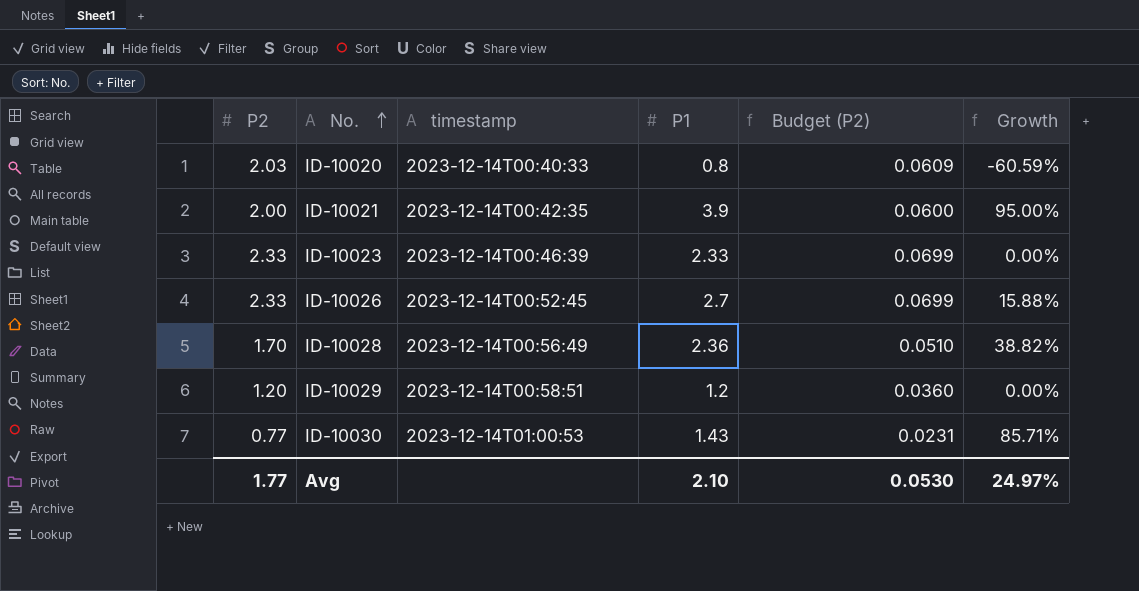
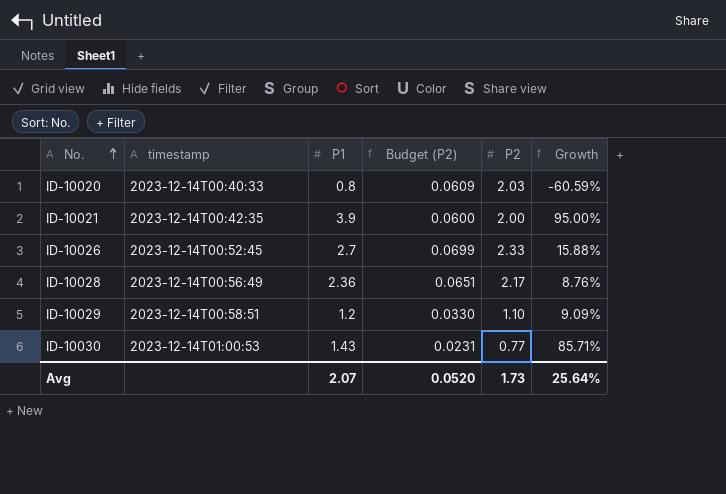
column P2 | position: 1 -> 5
row ID-10023: 2.33 | 2023-12-14T00:46:39 | 2.33 | 0.0699 | 0.00% -> none
ID-10028 | Budget (P2): 0.0510 -> 0.0651
ID-10028 | P2: 1.70 -> 2.17
ID-10028 | Growth: 38.82% -> 8.76%
ID-10029 | Budget (P2): 0.0360 -> 0.0330
ID-10029 | P2: 1.20 -> 1.10
ID-10029 | Growth: 0.00% -> 9.09%
Avg | P1: 2.10 -> 2.07
Avg | Budget (P2): 0.0530 -> 0.0520
Avg | P2: 1.77 -> 1.73
Avg | Growth: 24.97% -> 25.64%

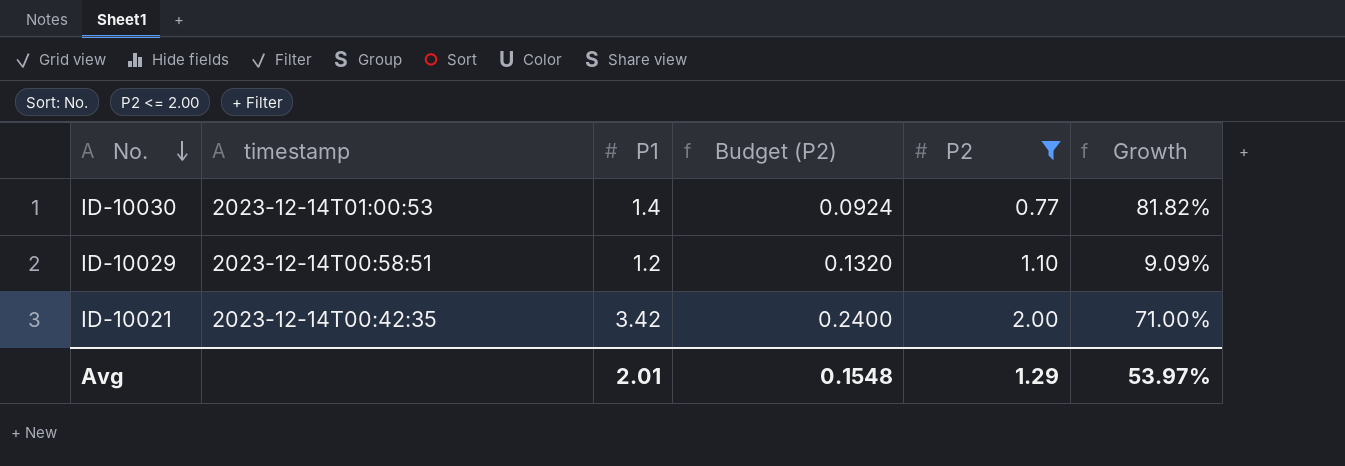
filter: none -> P2 <= 2.00
row order: No. ascending -> No. descending
column Budget (P2) | formula: [P2] * 0.03 -> [P2] * 0.12
ID-10030 | P1: 1.43 -> 1.4
ID-10030 | Growth: 85.71% -> 81.82%
ID-10021 | P1: 3.9 -> 3.42
ID-10021 | Growth: 95.00% -> 71.00%
Avg | P1: 2.07 -> 2.01
Avg | Budget (P2): 0.0520 -> 0.1548
Avg | P2: 1.73 -> 1.29
Avg | Growth: 25.64% -> 53.97%

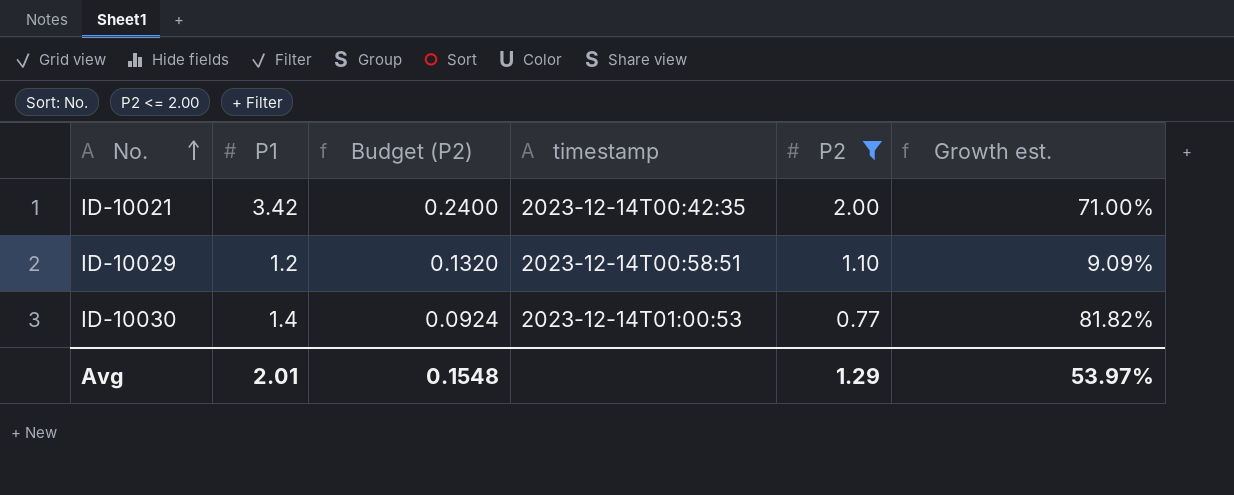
row order: No. descending -> No. ascending
column timestamp | position: 2 -> 4
column name: Growth -> Growth est.

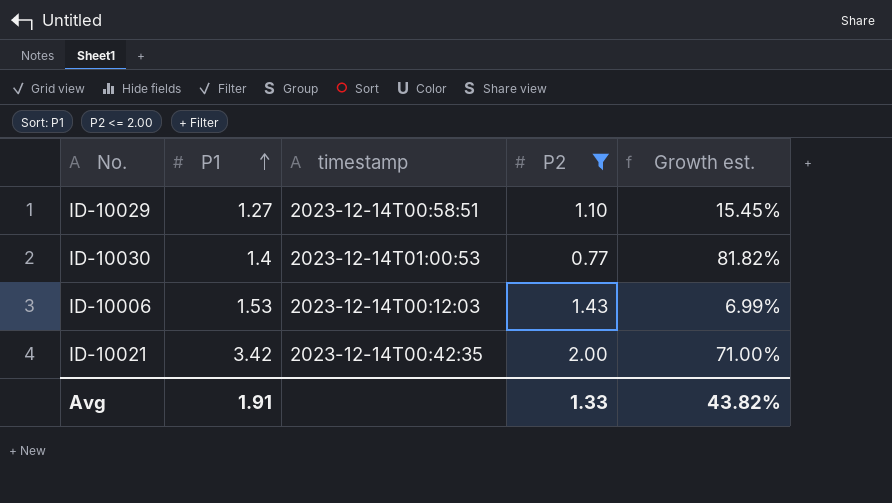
row order: No. ascending -> P1 ascending
column Budget (P2) | formula: [P2] * 0.12 -> none
ID-10029 | P1: 1.2 -> 1.27
ID-10029 | Growth est.: 9.09% -> 15.45%
row ID-10006: none -> 1.53 | 2023-12-14T00:12:03 | 1.43 | 6.99%
Avg | P1: 2.01 -> 1.91
Avg | P2: 1.29 -> 1.33
Avg | Growth est.: 53.97% -> 43.82%

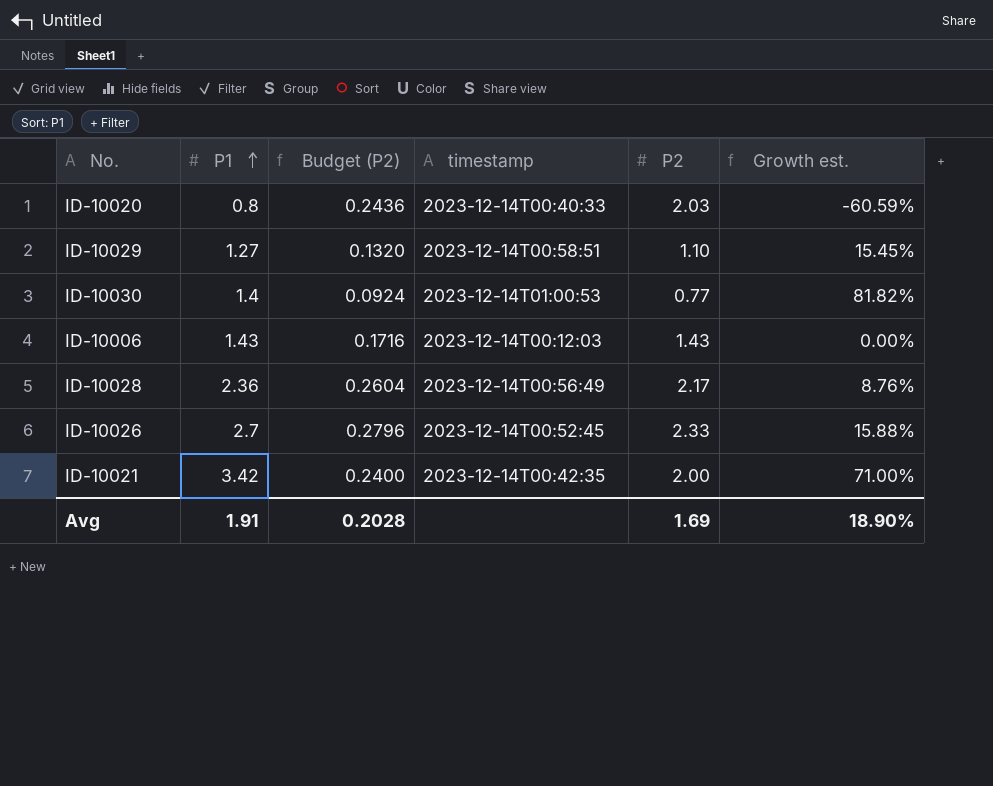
filter: P2 <= 2.00 -> none
column Budget (P2) | formula: none -> [P2] * 0.12
ID-10006 | P1: 1.53 -> 1.43
ID-10006 | Growth est.: 6.99% -> 0.00%
Avg | P2: 1.33 -> 1.69
Avg | Growth est.: 43.82% -> 18.90%

